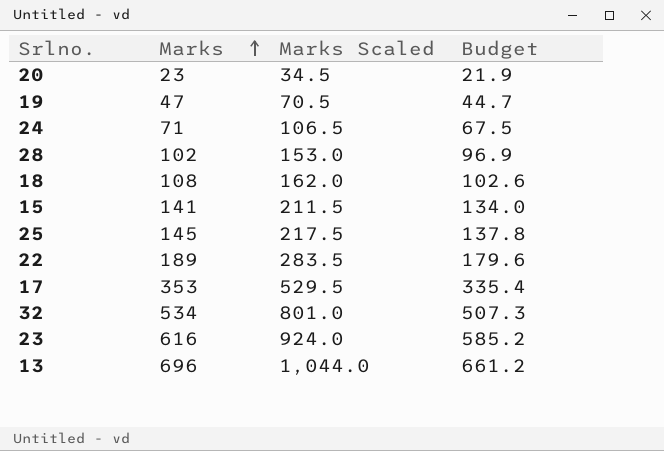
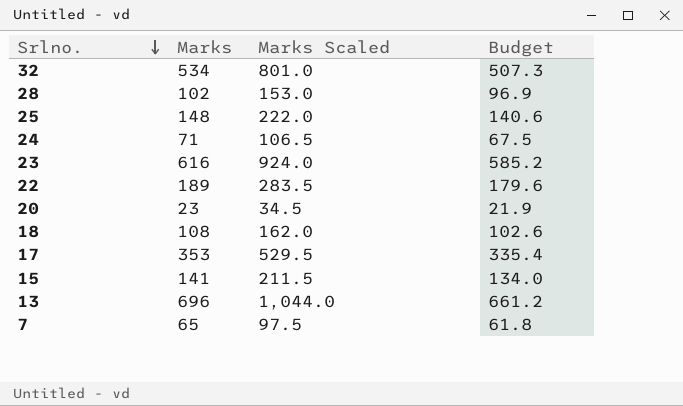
row order: Marks ascending -> Srlno. descending
row 19: 47 | 70.5 | 44.7 -> none
25 | Marks: 145 -> 148
25 | Marks Scaled: 217.5 -> 222.0
25 | Budget: 137.8 -> 140.6
row 7: none -> 65 | 97.5 | 61.8

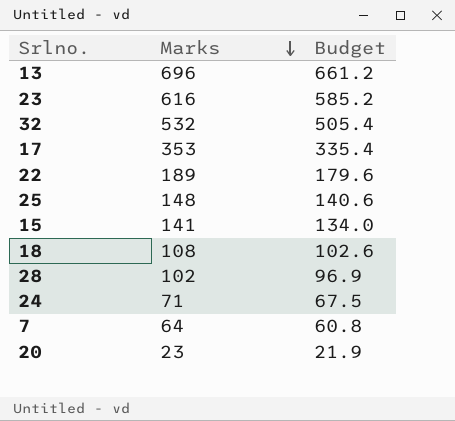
row order: Srlno. descending -> Marks descending
column Marks Scaled | formula: [Marks] * 1.5 -> none
32 | Marks: 534 -> 532
32 | Budget: 507.3 -> 505.4
7 | Marks: 65 -> 64
7 | Budget: 61.8 -> 60.8

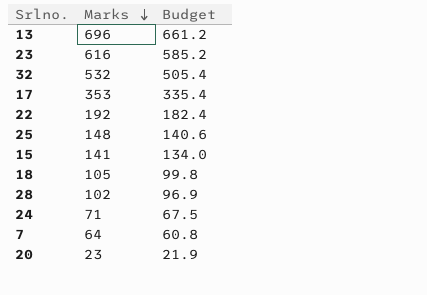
22 | Marks: 189 -> 192
22 | Budget: 179.6 -> 182.4
18 | Marks: 108 -> 105
18 | Budget: 102.6 -> 99.8

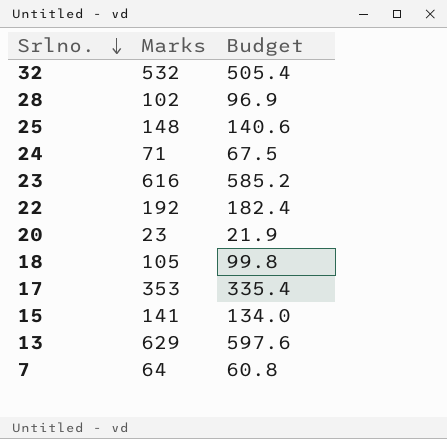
row order: Marks descending -> Srlno. descending
13 | Marks: 696 -> 629
13 | Budget: 661.2 -> 597.6

